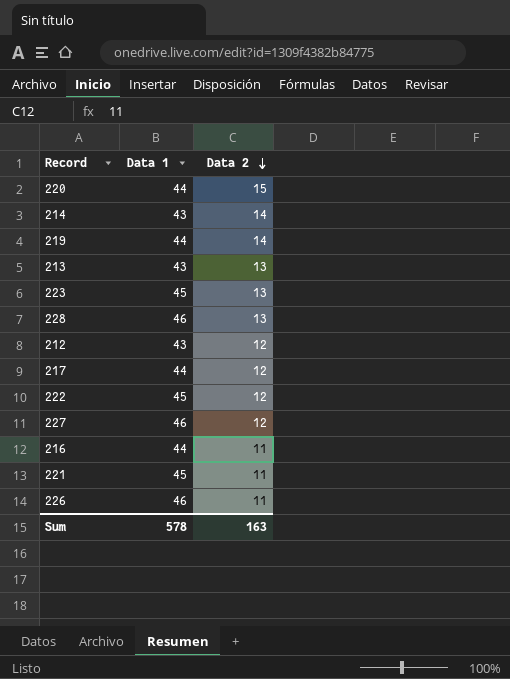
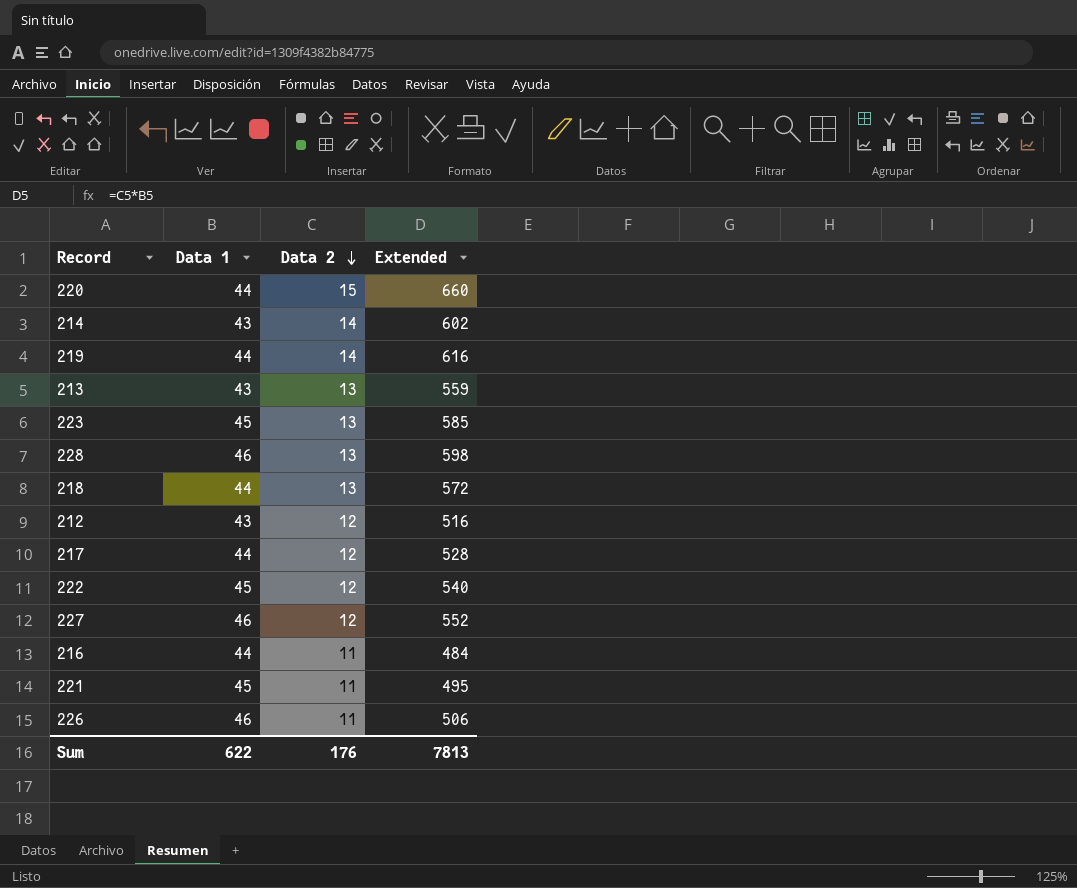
column Extended | formula: none -> [Data 1] * [Data 2]
row 218: none -> 44 | 13 | 572
Sum | Data 1: 578 -> 622
Sum | Data 2: 163 -> 176

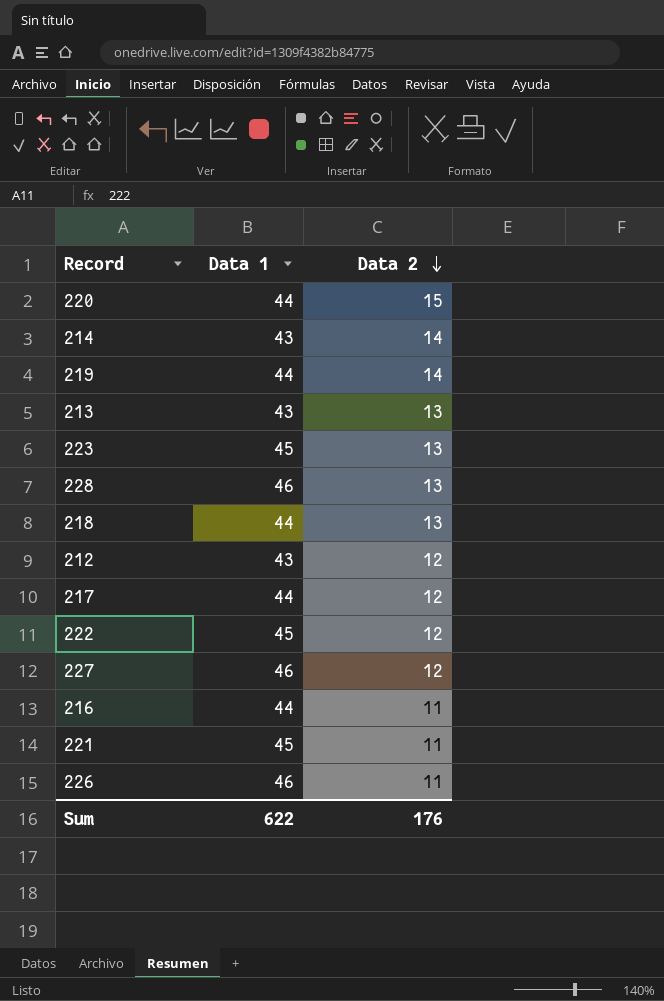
column Extended | formula: [Data 1] * [Data 2] -> none

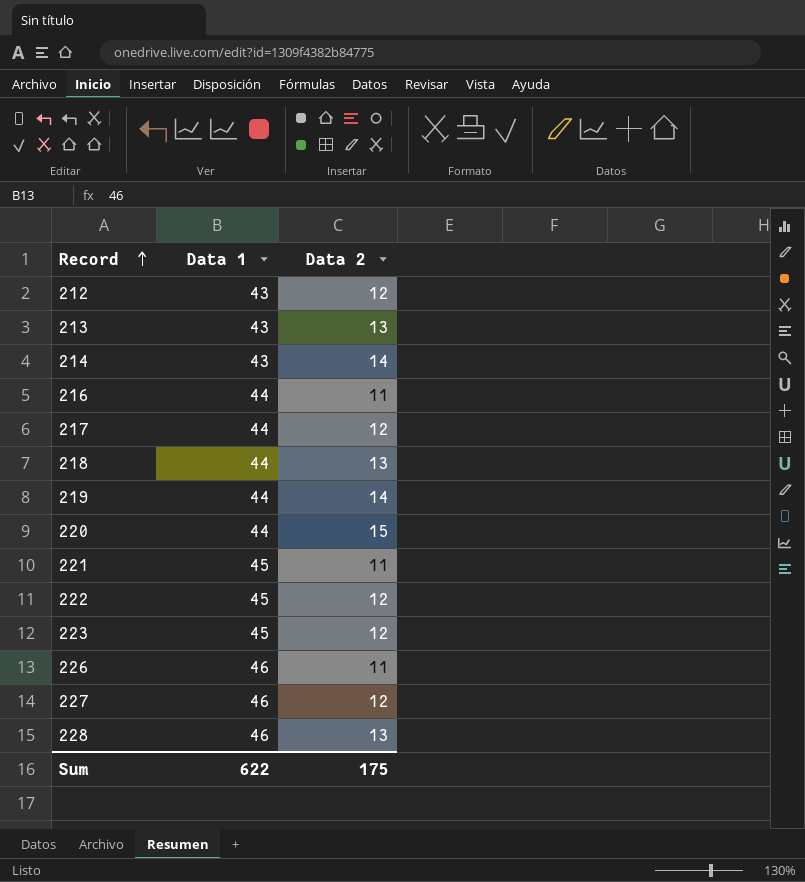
row order: Data 2 descending -> Record ascending
223 | Data 2: 13 -> 12
Sum | Data 2: 176 -> 175

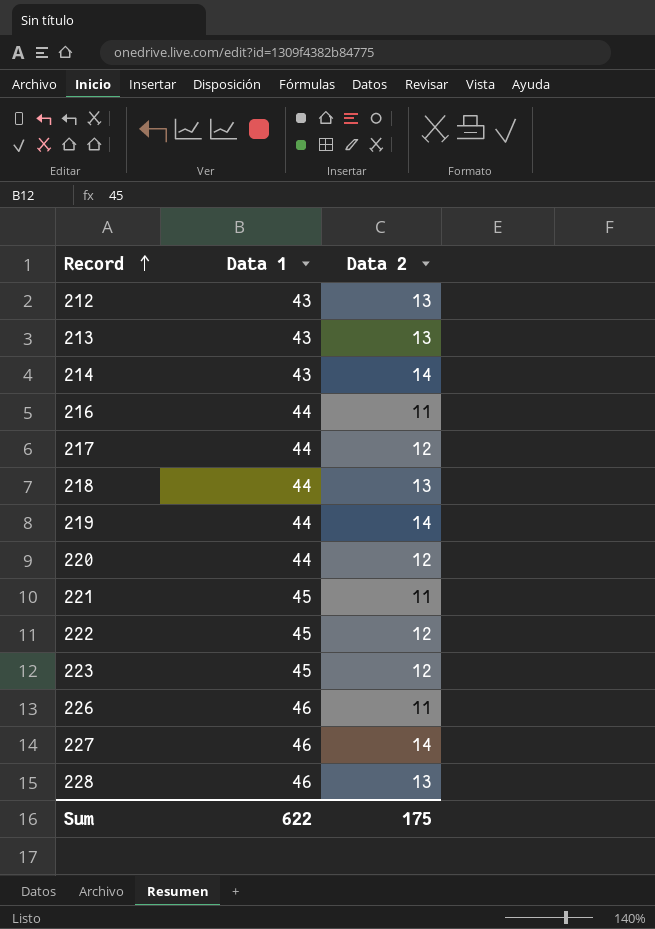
212 | Data 2: 12 -> 13
220 | Data 2: 15 -> 12
227 | Data 2: 12 -> 14

